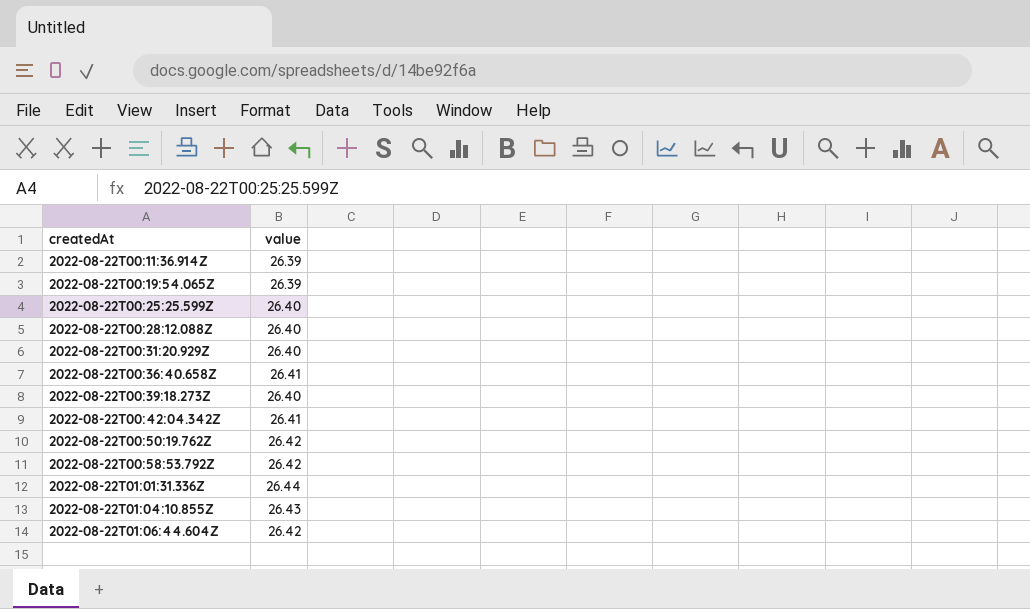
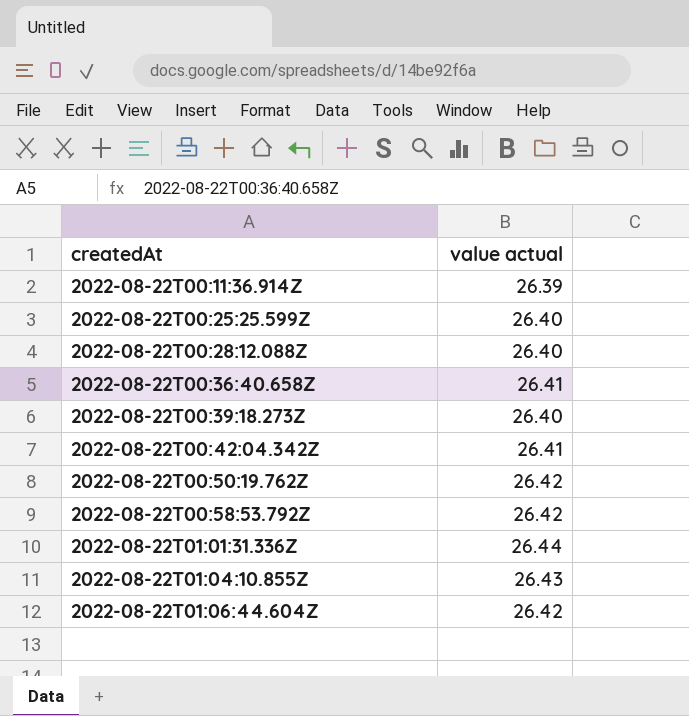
column name: value -> value actual
row 2022-08-22T00:19:54.065Z: 26.39 -> none
row 2022-08-22T00:31:20.929Z: 26.40 -> none

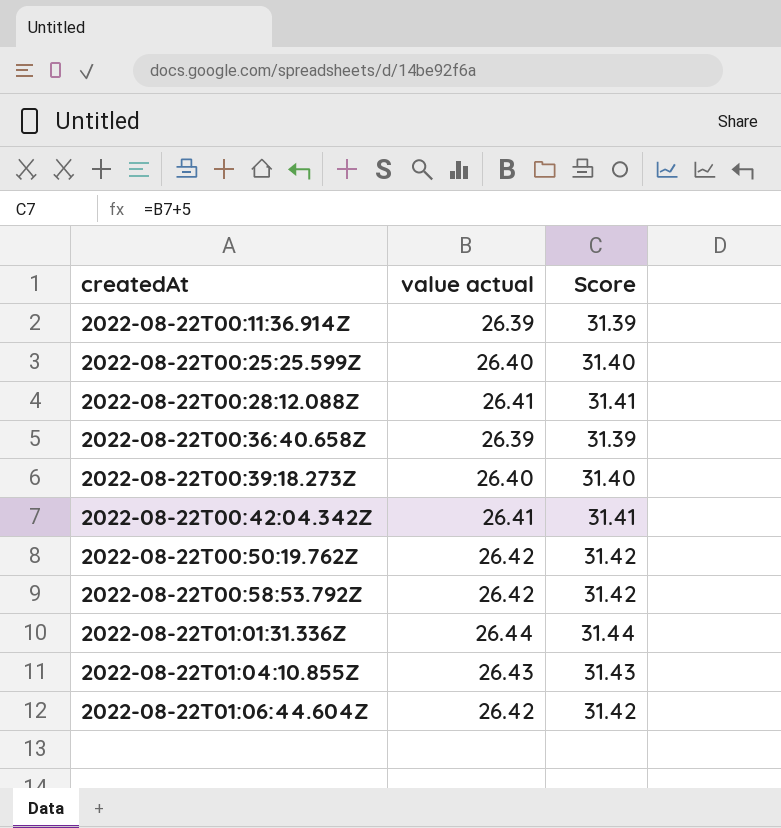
column Score | formula: none -> [value actual] + 5
2022-08-22T00:28:12.088Z | value actual: 26.40 -> 26.41
2022-08-22T00:36:40.658Z | value actual: 26.41 -> 26.39

